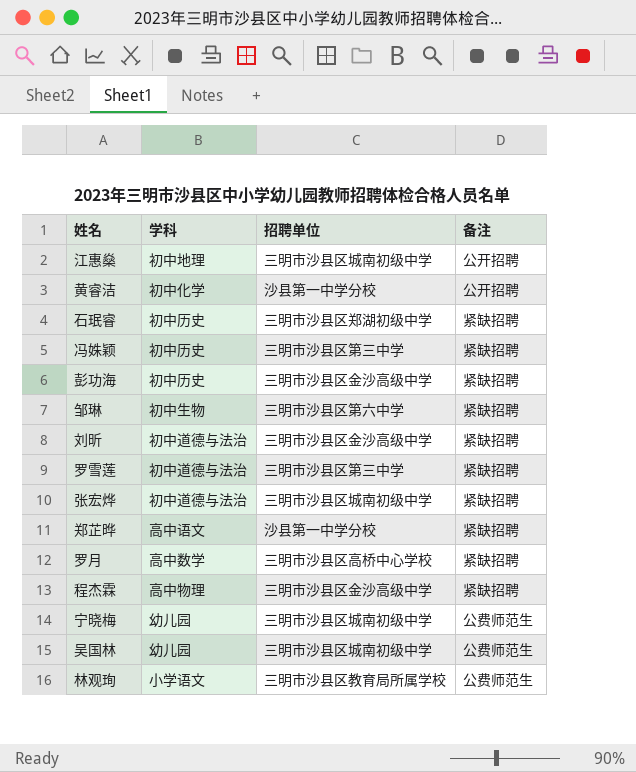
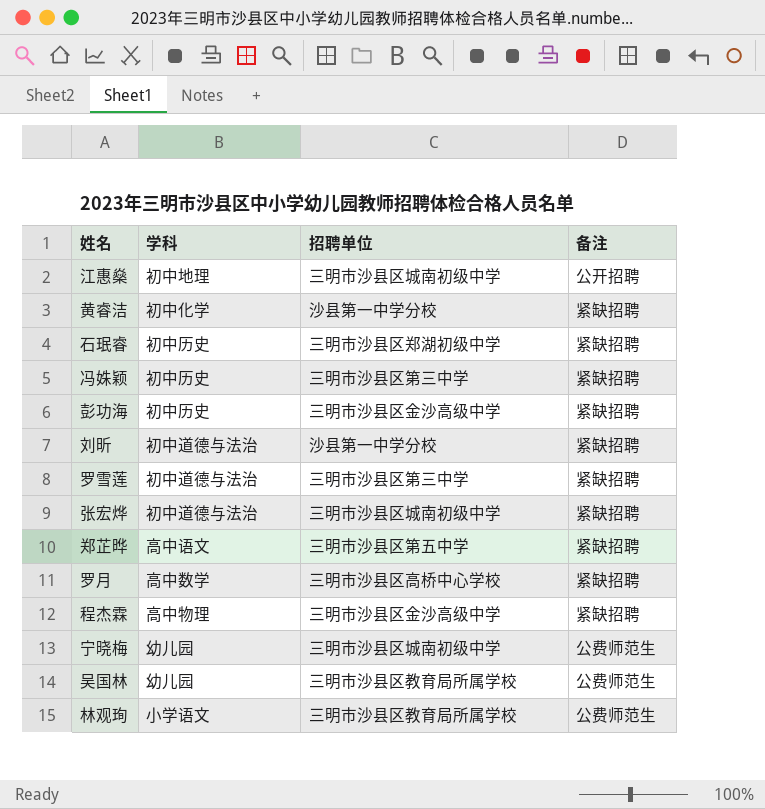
row 邹琳: 初中生物 | 三明市沙县区第六中学 | 紧缺招聘 -> none
黄睿洁 | 备注: 公开招聘 -> 紧缺招聘
刘昕 | 招聘单位: 三明市沙县区金沙高级中学 -> 沙县第一中学分校
郑芷晔 | 招聘单位: 沙县第一中学分校 -> 三明市沙县区第五中学
吴国林 | 招聘单位: 三明市沙县区城南初级中学 -> 三明市沙县区教育局所属学校

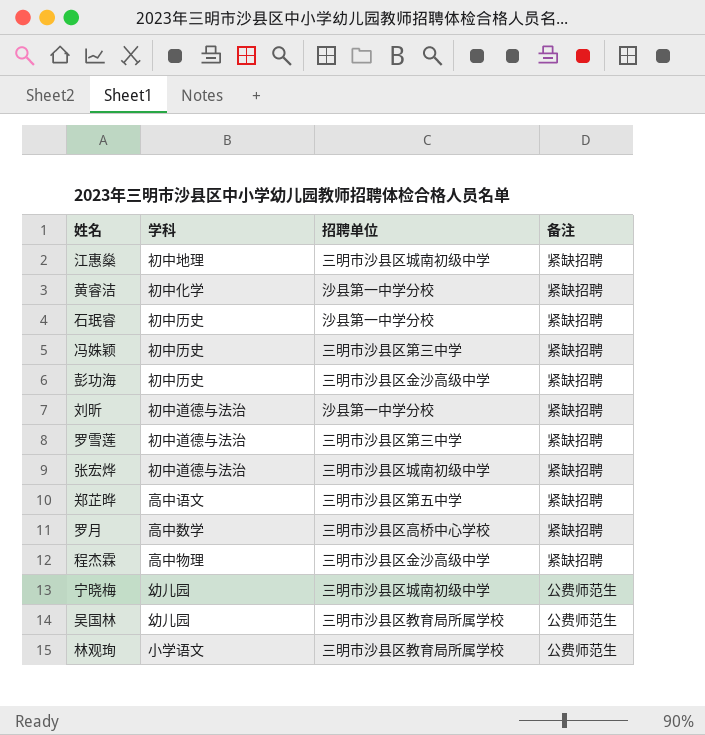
江惠燊 | 备注: 公开招聘 -> 紧缺招聘
石珉睿 | 招聘单位: 三明市沙县区郑湖初级中学 -> 沙县第一中学分校

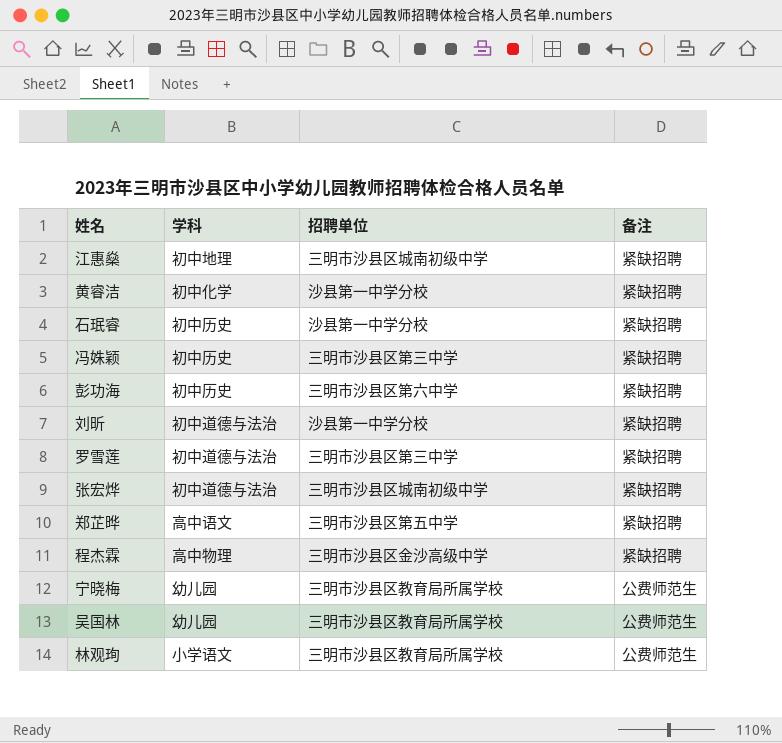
row 罗月: 高中数学 | 三明市沙县区高桥中心学校 | 紧缺招聘 -> none
彭功海 | 招聘单位: 三明市沙县区金沙高级中学 -> 三明市沙县区第六中学
宁晓梅 | 招聘单位: 三明市沙县区城南初级中学 -> 三明市沙县区教育局所属学校

